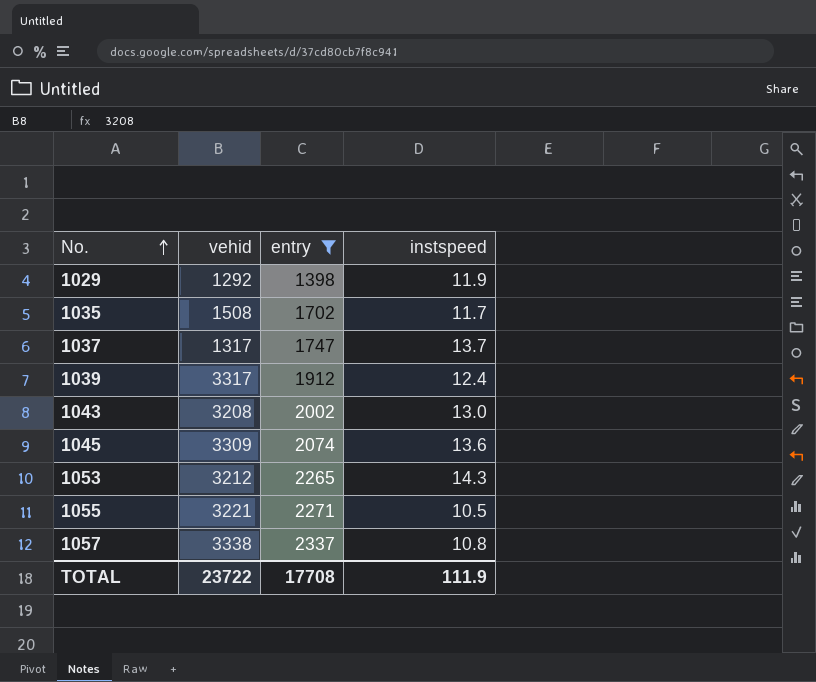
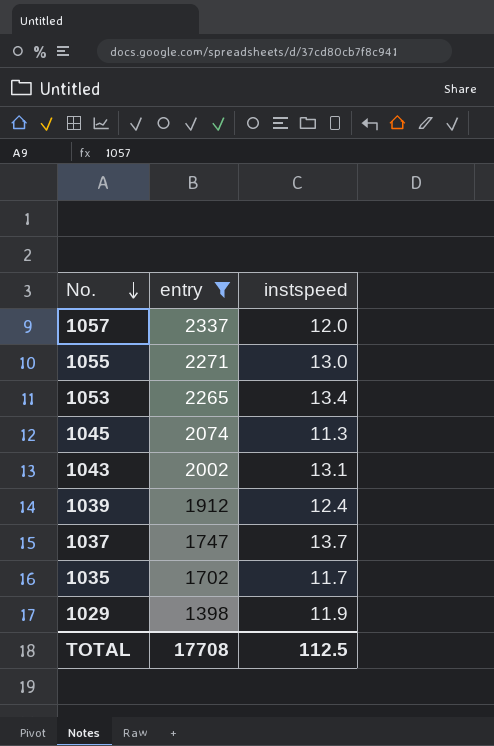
row order: No. ascending -> No. descending
column vehid | position: 2 -> none
1057 | instspeed: 10.8 -> 12.0
1055 | instspeed: 10.5 -> 13.0
1053 | instspeed: 14.3 -> 13.4
1045 | instspeed: 13.6 -> 11.3
1043 | instspeed: 13.0 -> 13.1
TOTAL | instspeed: 111.9 -> 112.5

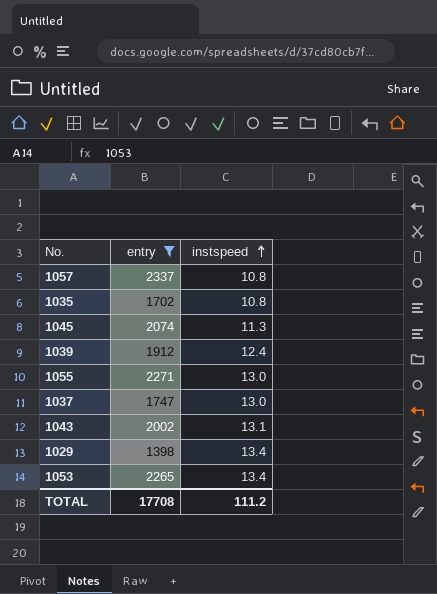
row order: No. descending -> instspeed ascending
1057 | instspeed: 12.0 -> 10.8
1035 | instspeed: 11.7 -> 10.8
1037 | instspeed: 13.7 -> 13.0
1029 | instspeed: 11.9 -> 13.4
TOTAL | instspeed: 112.5 -> 111.2

